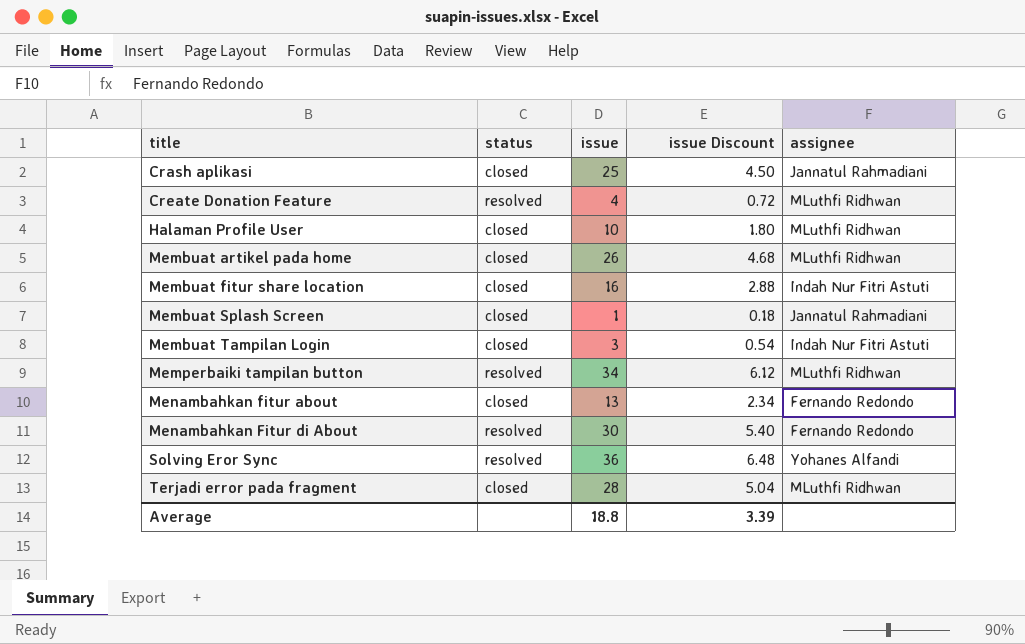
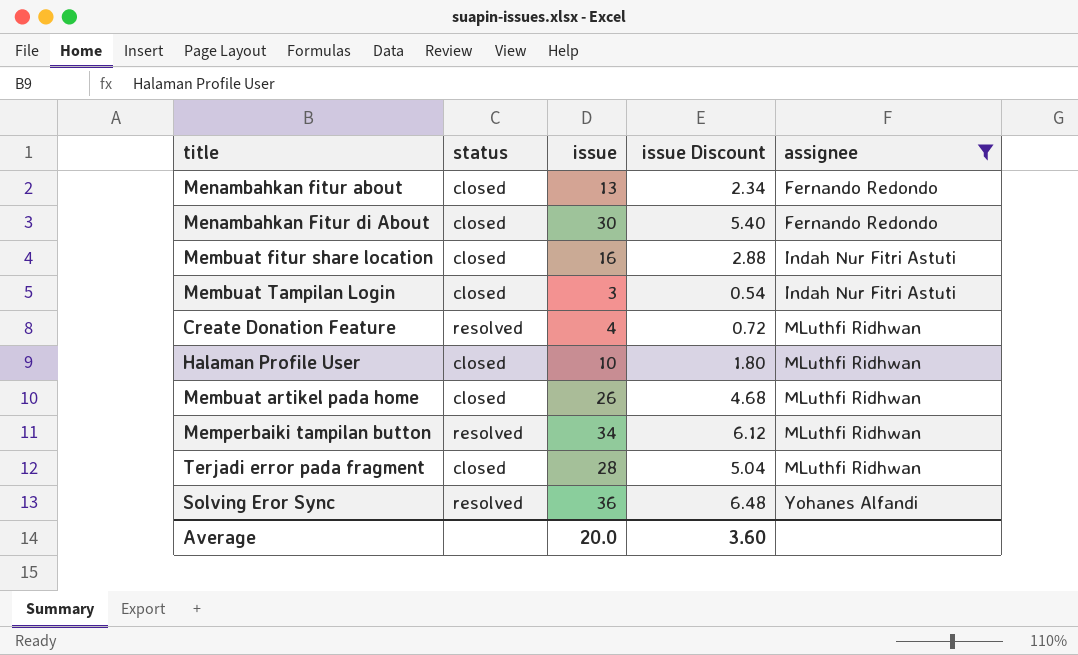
filter: none -> assignee != Jannatul Rahmadiani
row order: title ascending -> assignee ascending
Menambahkan Fitur di About | status: resolved -> closed
Average | issue: 18.8 -> 20.0
Average | issue Discount: 3.39 -> 3.60

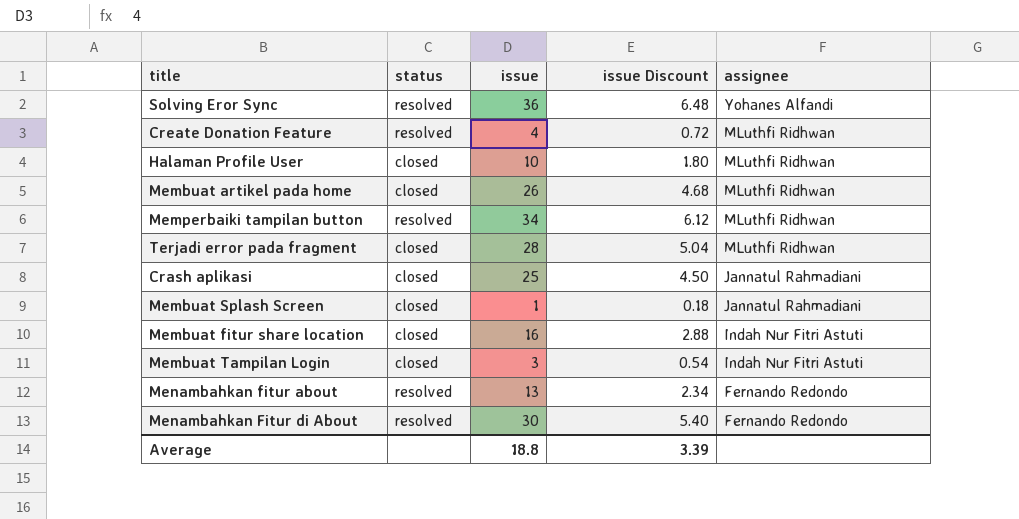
filter: assignee != Jannatul Rahmadiani -> none
row order: assignee ascending -> assignee descending
Menambahkan fitur about | status: closed -> resolved
Menambahkan Fitur di About | status: closed -> resolved
Average | issue: 20.0 -> 18.8
Average | issue Discount: 3.60 -> 3.39

